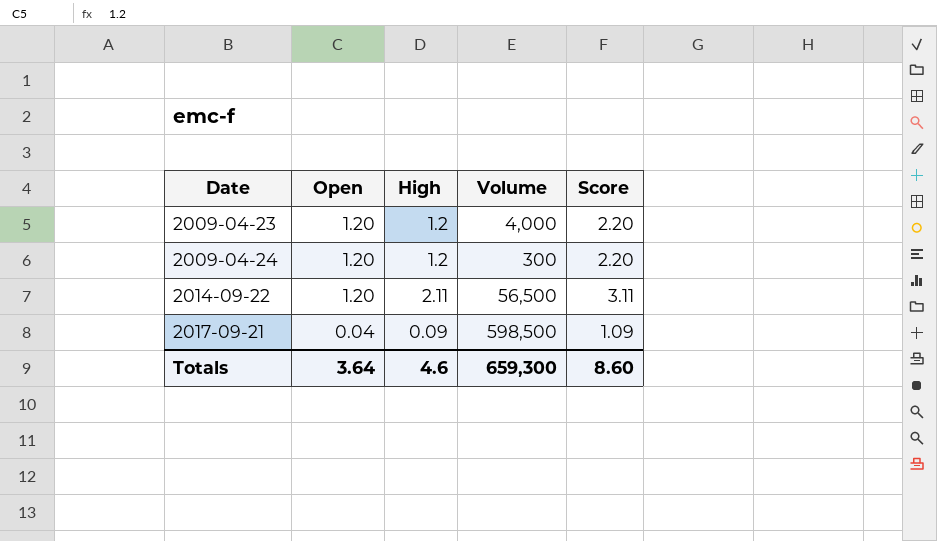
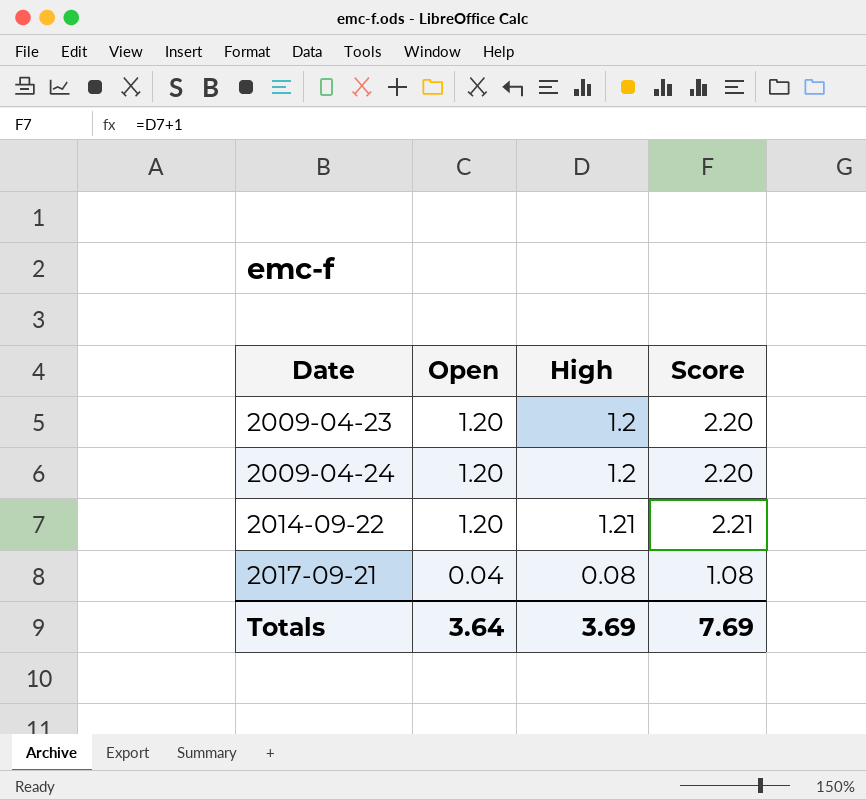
column Volume | position: 4 -> none
2014-09-22 | High: 2.11 -> 1.21
2014-09-22 | Score: 3.11 -> 2.21
2017-09-21 | High: 0.09 -> 0.08
2017-09-21 | Score: 1.09 -> 1.08
Totals | High: 4.6 -> 3.69
Totals | Score: 8.60 -> 7.69

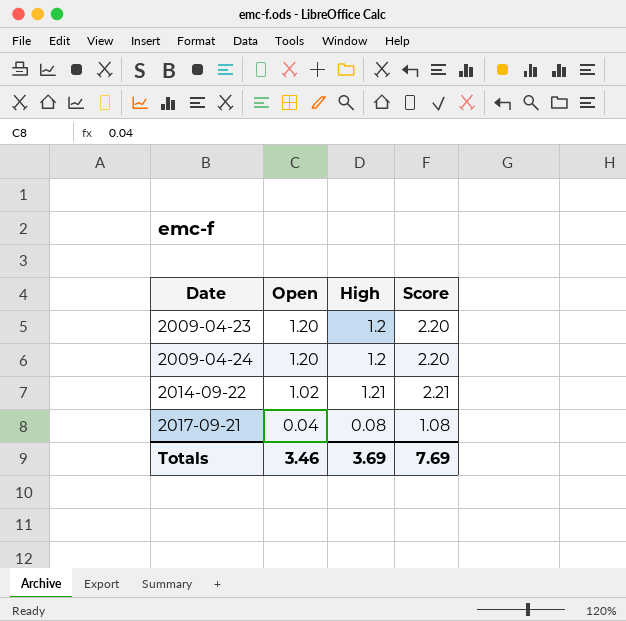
2014-09-22 | Open: 1.20 -> 1.02
Totals | Open: 3.64 -> 3.46

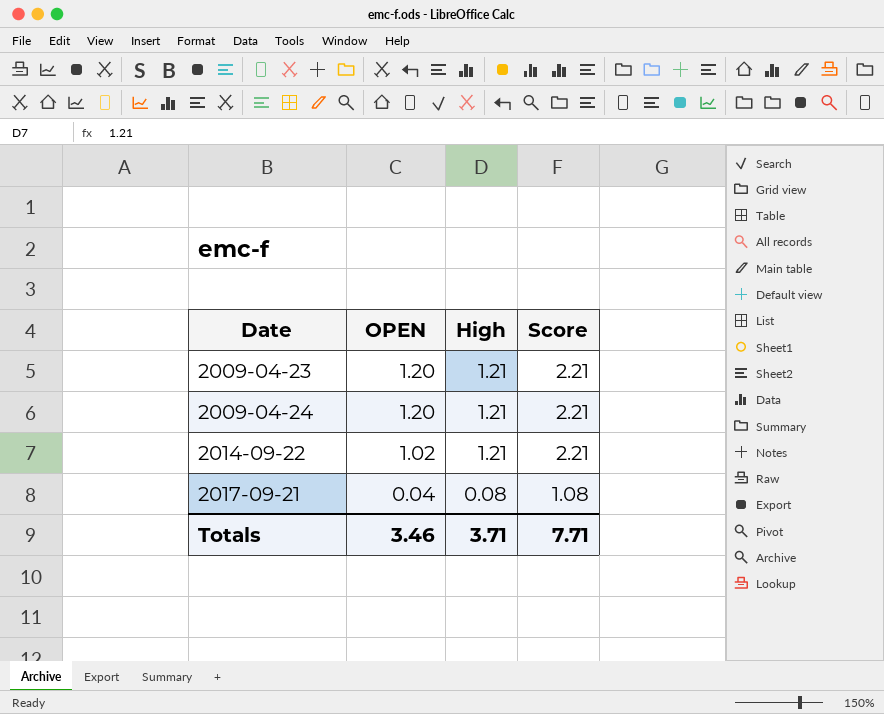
column name: Open -> OPEN
2009-04-23 | High: 1.2 -> 1.21
2009-04-23 | Score: 2.20 -> 2.21
2009-04-24 | High: 1.2 -> 1.21
2009-04-24 | Score: 2.20 -> 2.21
Totals | High: 3.69 -> 3.71
Totals | Score: 7.69 -> 7.71

